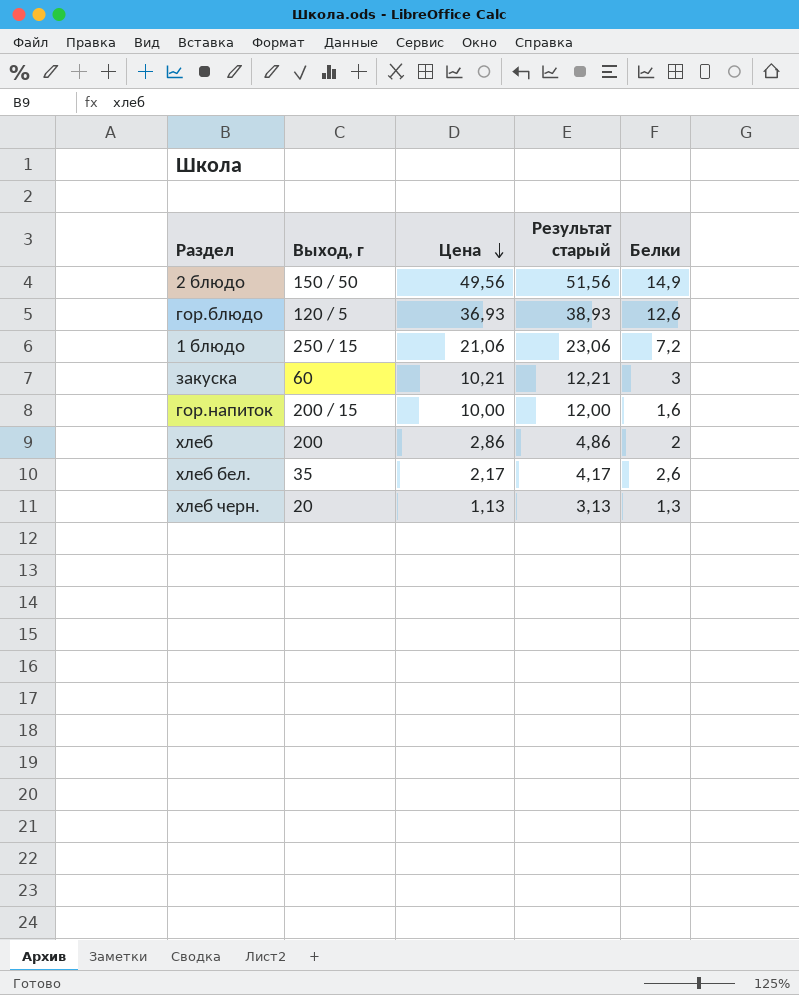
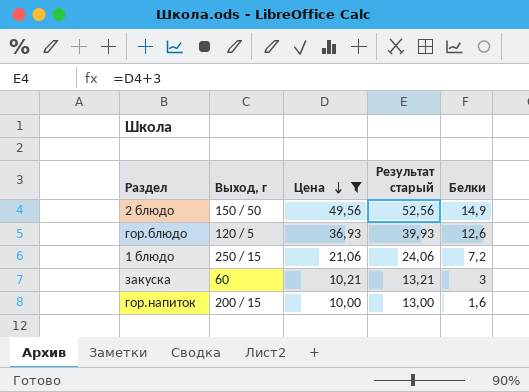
filter: none -> Цена >= 10,00
column Результат старый | formula: [Цена] + 2 -> [Цена] + 3

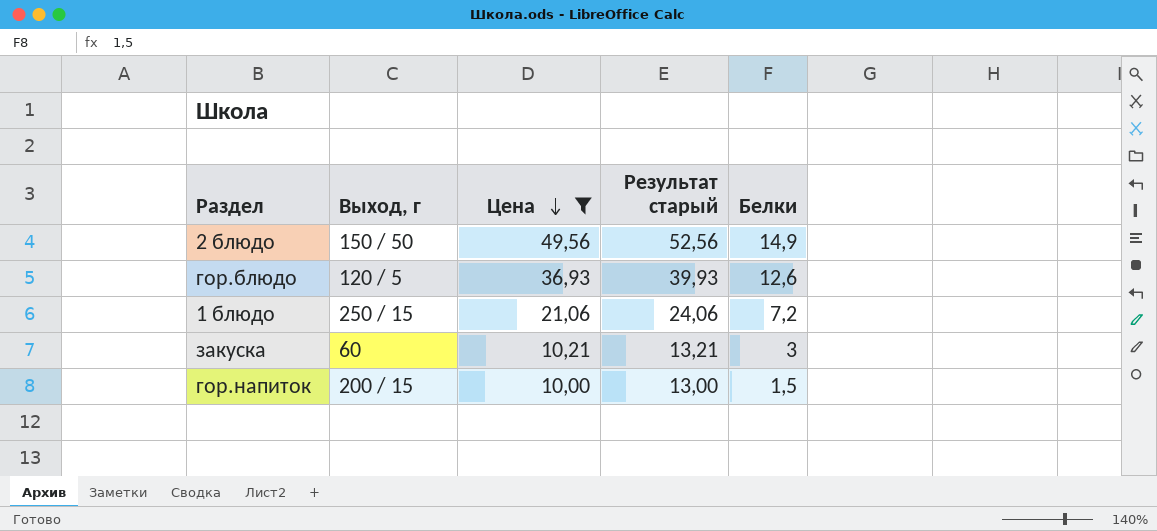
гор.напиток | Белки: 1,6 -> 1,5

